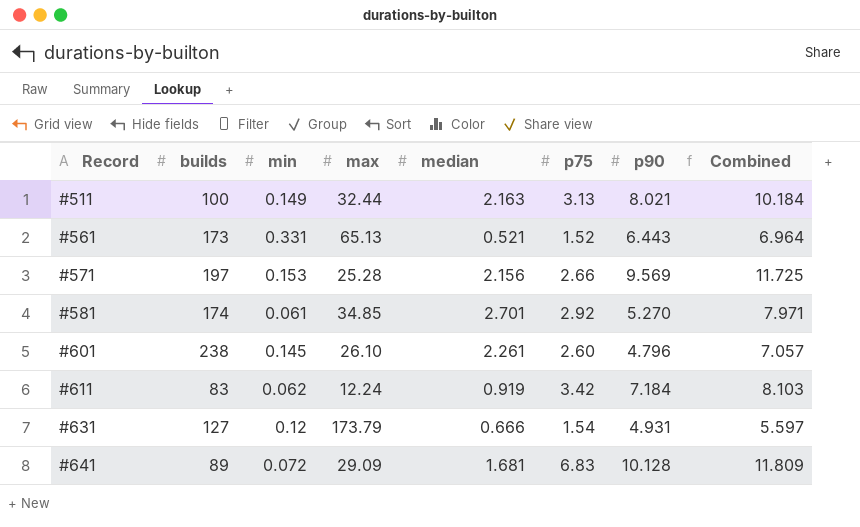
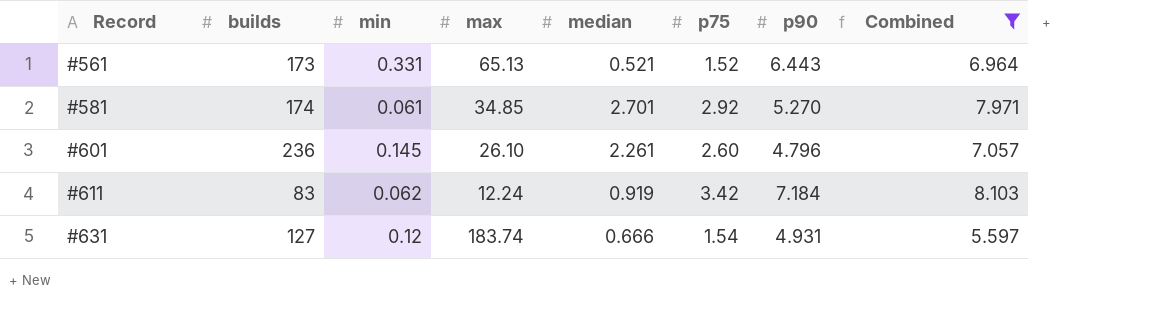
filter: none -> Combined <= 8.103
#601 | builds: 238 -> 236
#631 | max: 173.79 -> 183.74

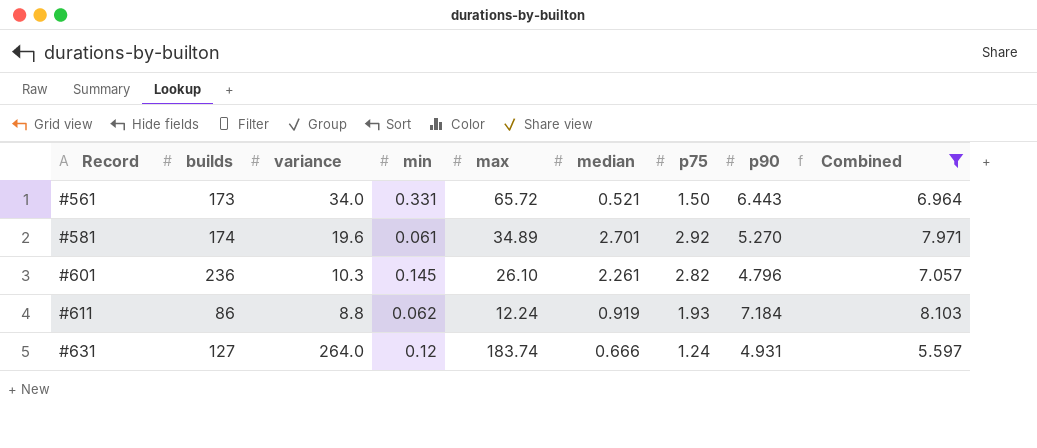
column variance | position: none -> 3
#561 | max: 65.13 -> 65.72
#561 | p75: 1.52 -> 1.50
#581 | max: 34.85 -> 34.89
#601 | p75: 2.60 -> 2.82
#611 | builds: 83 -> 86
#611 | p75: 3.42 -> 1.93
#631 | p75: 1.54 -> 1.24

